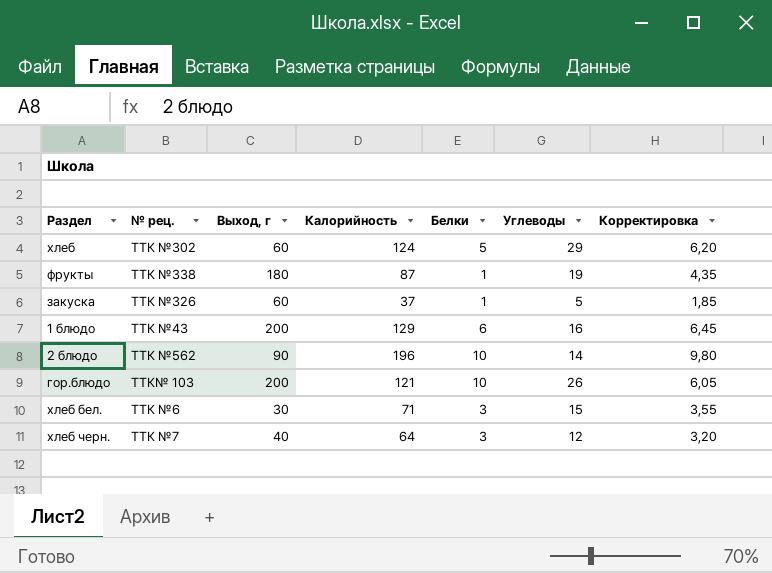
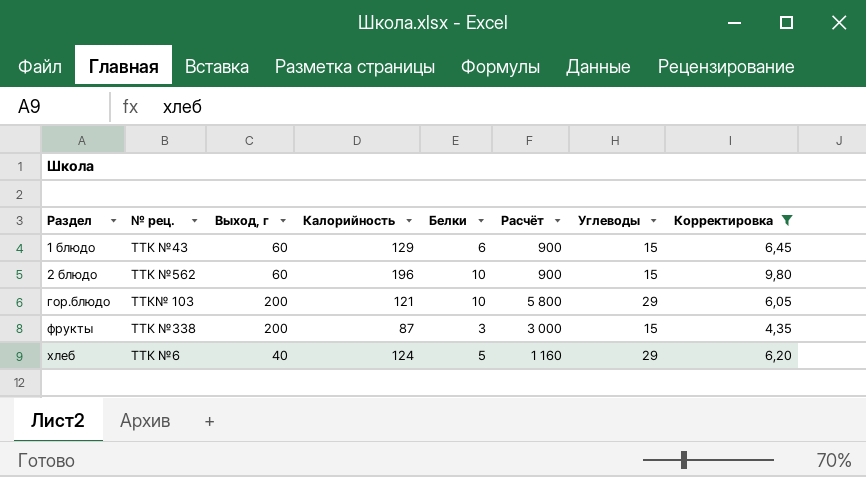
filter: none -> Корректировка >= 4,35
row order: none -> Раздел ascending
column Расчёт | formula: none -> [Выход, г] * [Углеводы]
1 блюдо | Выход, г: 200 -> 60
1 блюдо | Углеводы: 16 -> 15
2 блюдо | Выход, г: 90 -> 60
2 блюдо | Углеводы: 14 -> 15
гор.блюдо | Углеводы: 26 -> 29
фрукты | Выход, г: 180 -> 200
фрукты | Белки: 1 -> 3
фрукты | Углеводы: 19 -> 15
хлеб | № рец.: ТТК №302 -> ТТК №6
хлеб | Выход, г: 60 -> 40

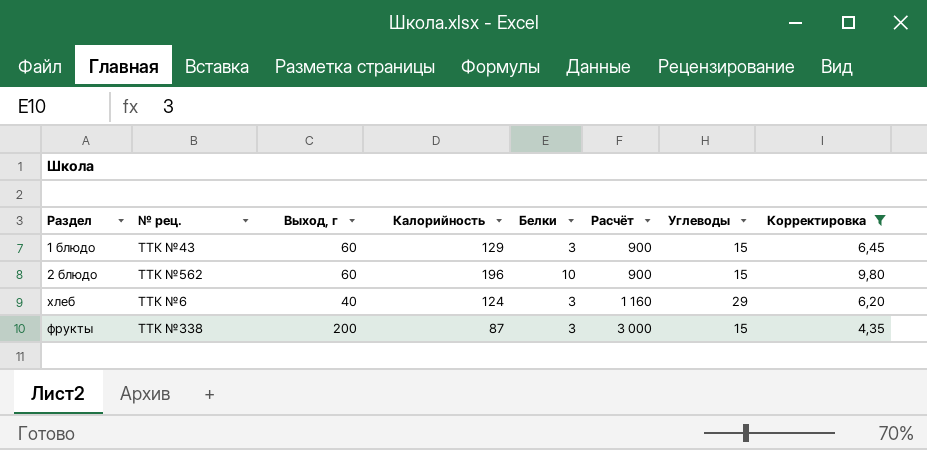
row order: Раздел ascending -> Расчёт ascending
row гор.блюдо: ТТК№ 103 | 200 | 121 | 10 | 5 800 | 29 | 6,05 -> none
1 блюдо | Белки: 6 -> 3
хлеб | Белки: 5 -> 3

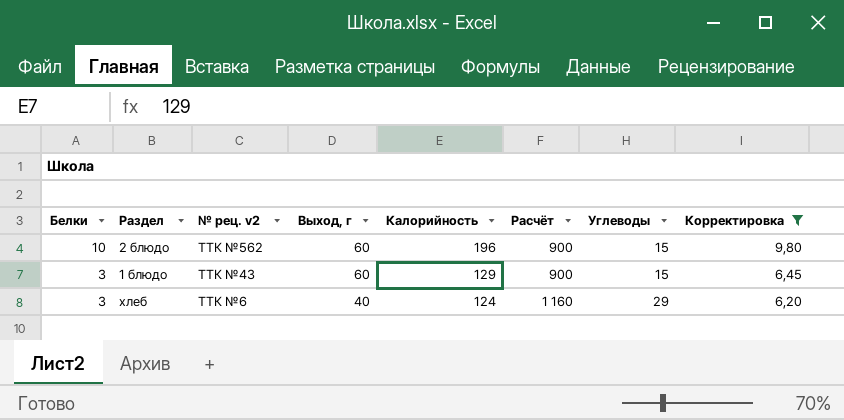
row order: Расчёт ascending -> Белки descending
column Белки | position: 5 -> 1
column name: № рец. -> № рец. v2
row фрукты: ТТК №338 | 200 | 87 | 3 | 3 000 | 15 | 4,35 -> none

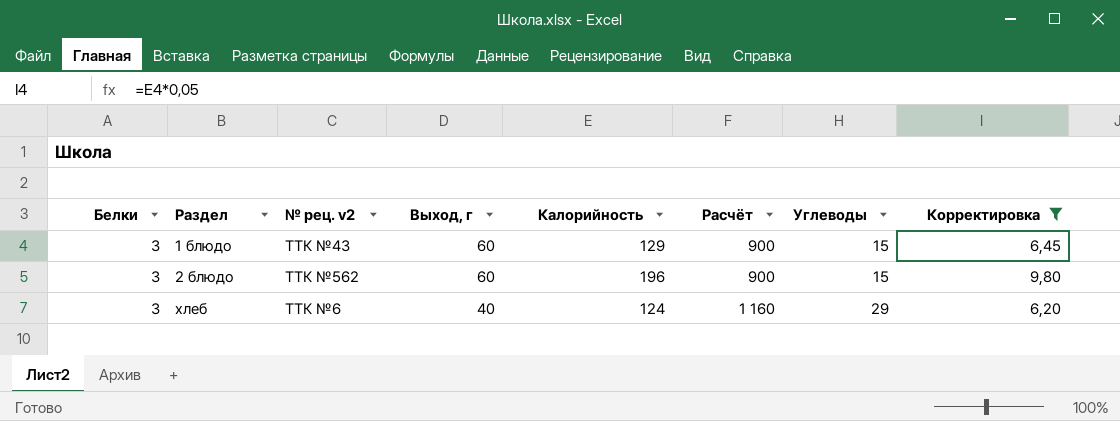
row order: Белки descending -> Раздел ascending
2 блюдо | Белки: 10 -> 3

